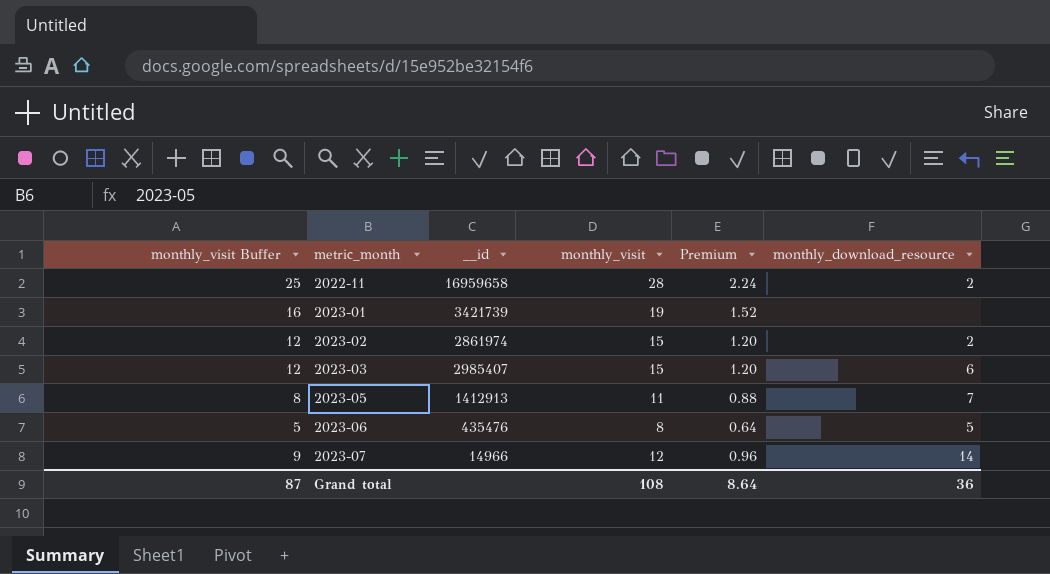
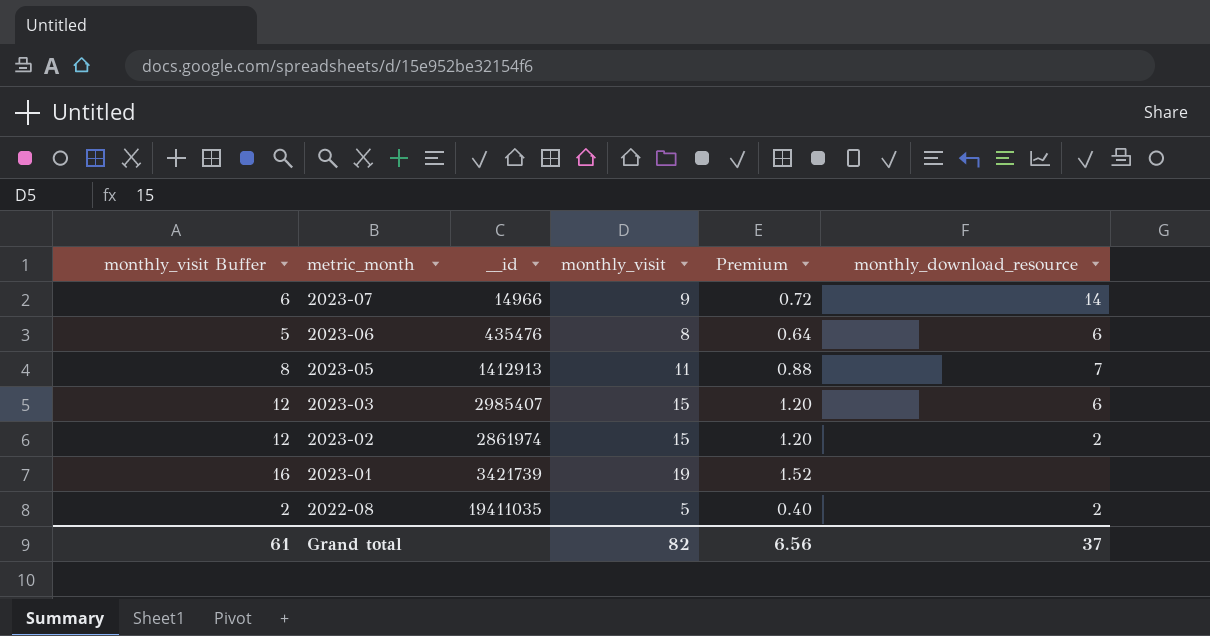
row order: metric_month ascending -> metric_month descending
row 2022-11: 25 | 16959658 | 28 | 2.24 | 2 -> none
2023-07 | monthly_visit Buffer: 9 -> 6
2023-07 | monthly_visit: 12 -> 9
2023-07 | Premium: 0.96 -> 0.72
2023-06 | monthly_download_resource: 5 -> 6
row 2022-08: none -> 2 | 19411035 | 5 | 0.40 | 2
Grand total | monthly_visit Buffer: 87 -> 61
Grand total | monthly_visit: 108 -> 82
Grand total | Premium: 8.64 -> 6.56
Grand total | monthly_download_resource: 36 -> 37

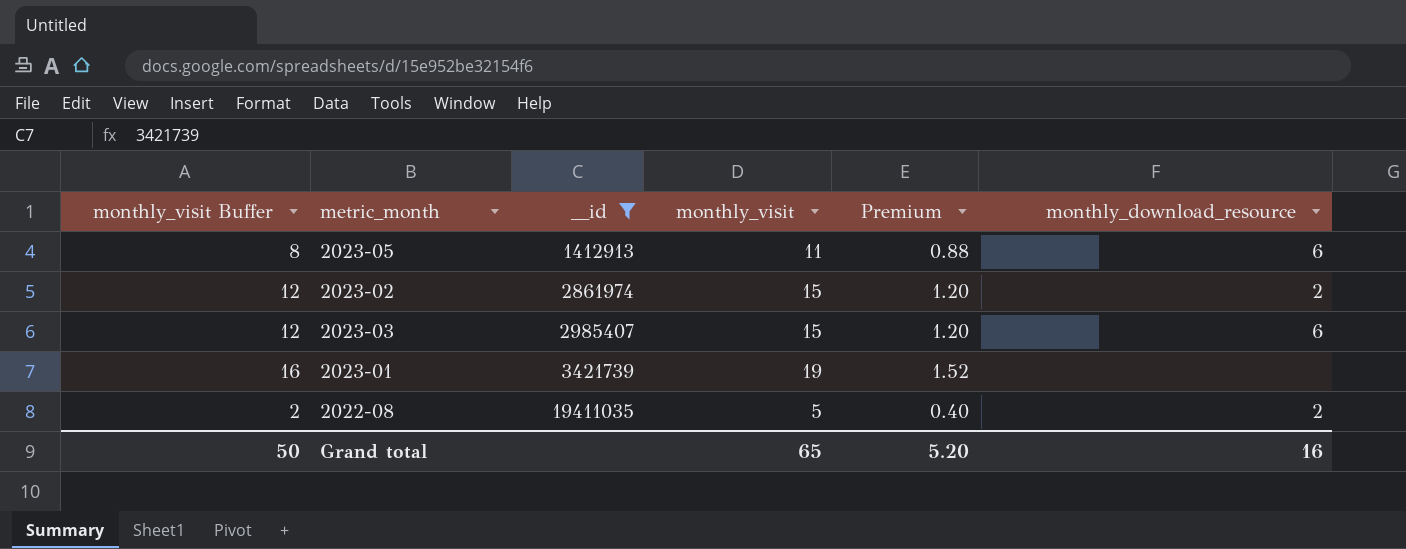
filter: none -> __id >= 1412913
row order: metric_month descending -> __id ascending
2023-05 | monthly_download_resource: 7 -> 6
Grand total | monthly_visit Buffer: 61 -> 50
Grand total | monthly_visit: 82 -> 65
Grand total | Premium: 6.56 -> 5.20
Grand total | monthly_download_resource: 37 -> 16

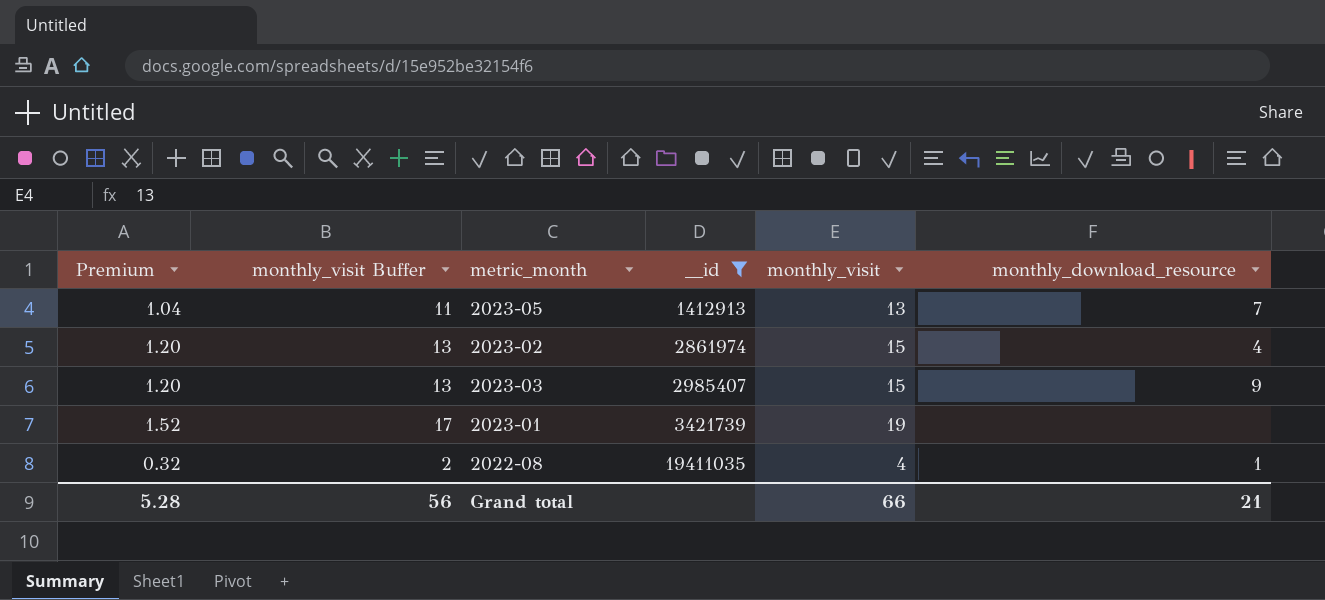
column Premium | position: 5 -> 1
column monthly_visit Buffer | formula: [monthly_visit] - 3 -> [monthly_visit] - 2
2023-05 | Premium: 0.88 -> 1.04
2023-05 | monthly_visit: 11 -> 13
2023-05 | monthly_download_resource: 6 -> 7
2023-02 | monthly_download_resource: 2 -> 4
2023-03 | monthly_download_resource: 6 -> 9
2022-08 | Premium: 0.40 -> 0.32
2022-08 | monthly_visit: 5 -> 4
2022-08 | monthly_download_resource: 2 -> 1
Grand total | Premium: 5.20 -> 5.28
Grand total | monthly_visit Buffer: 50 -> 56
Grand total | monthly_visit: 65 -> 66
Grand total | monthly_download_resource: 16 -> 21

